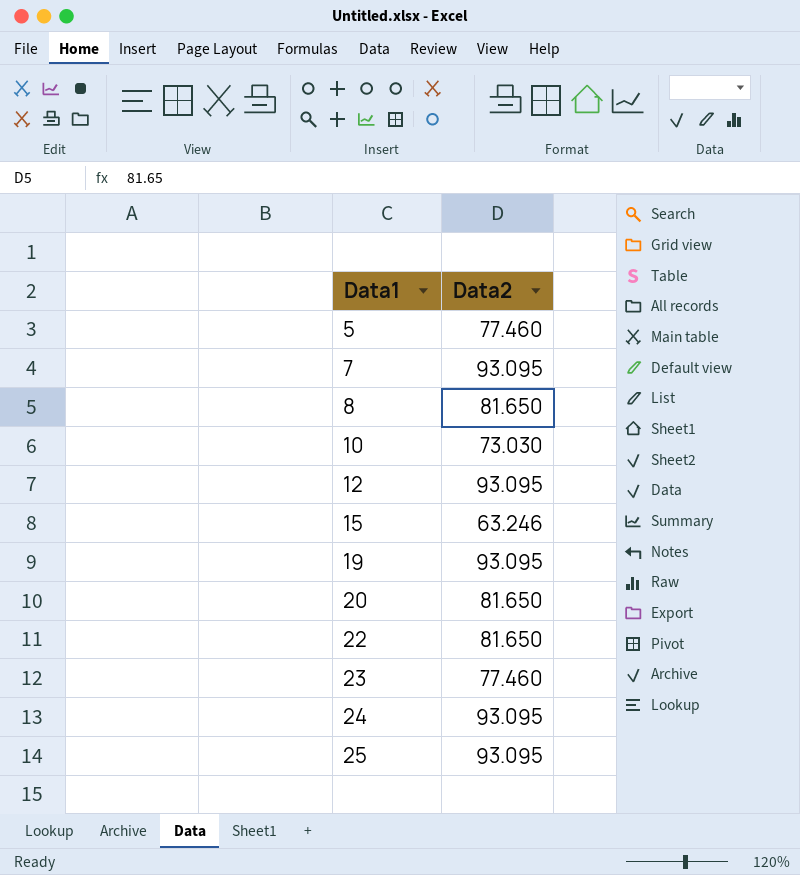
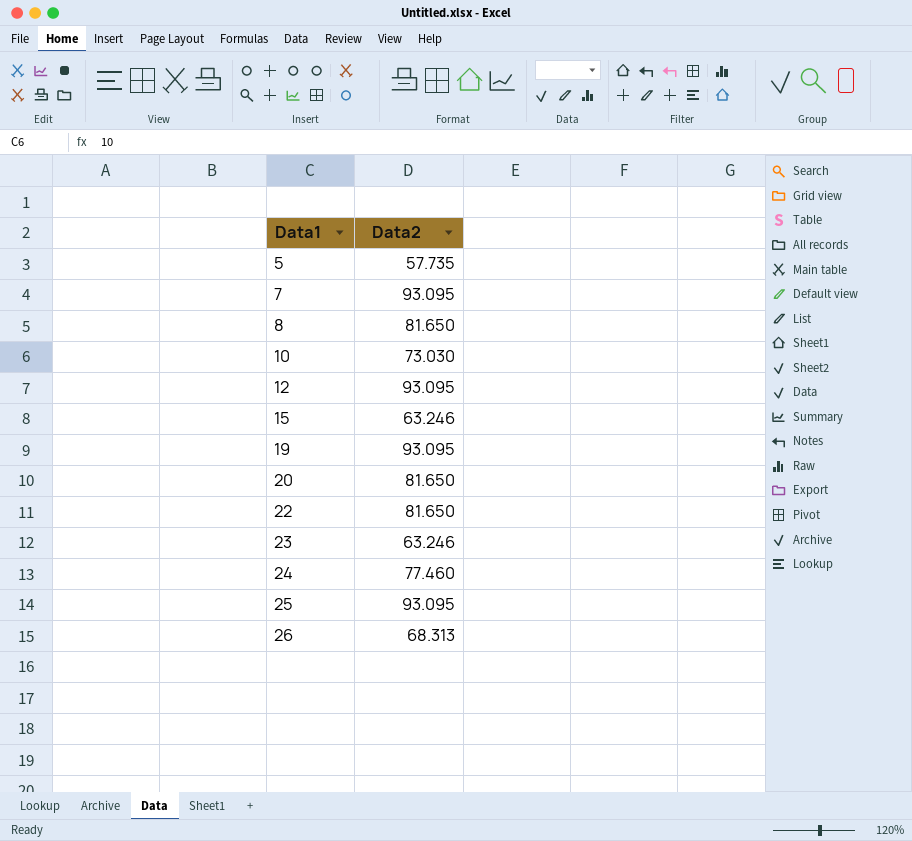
5 | Data2: 77.460 -> 57.735
23 | Data2: 77.460 -> 63.246
24 | Data2: 93.095 -> 77.460
row 26: none -> 68.313

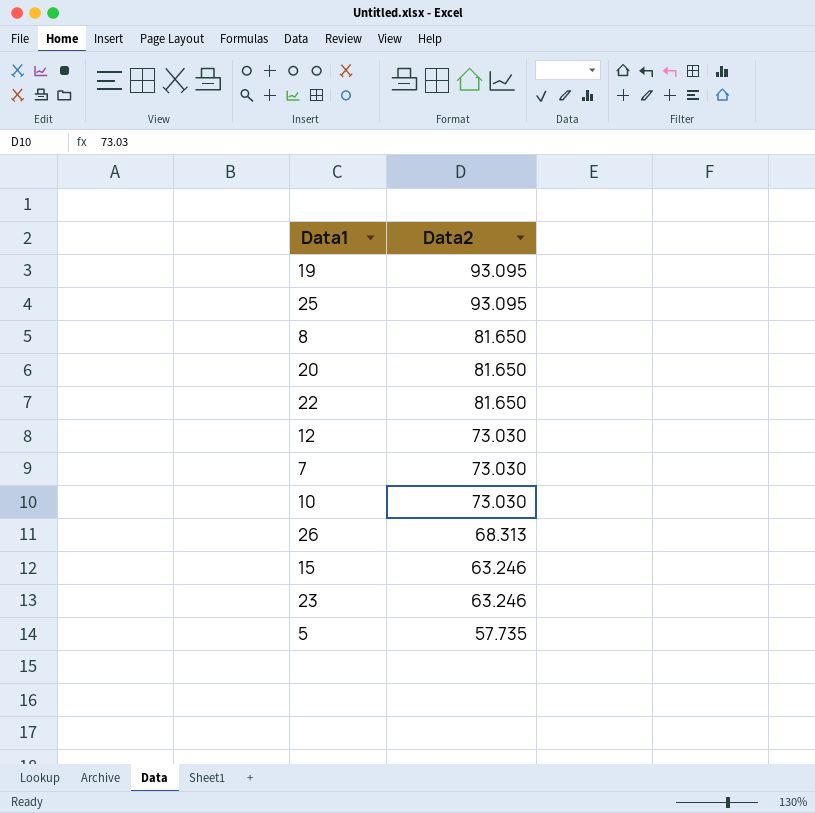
row order: Data1 ascending -> Data2 descending
row 24: 77.460 -> none
12 | Data2: 93.095 -> 73.030
7 | Data2: 93.095 -> 73.030

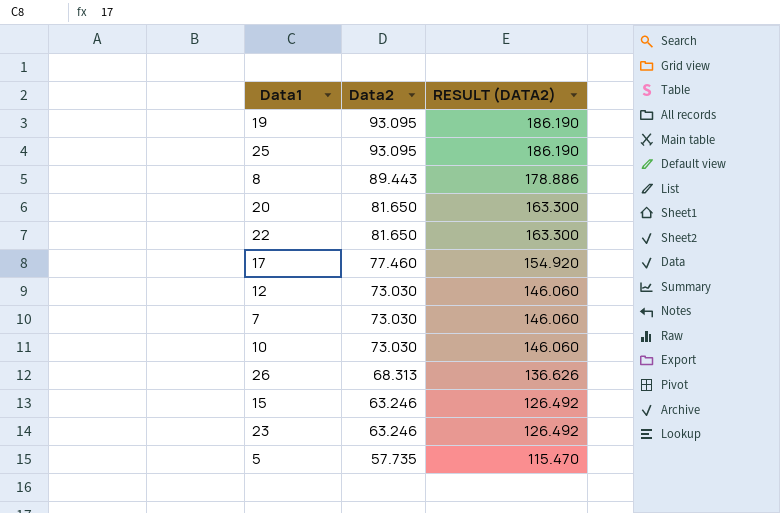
column RESULT (DATA2) | formula: none -> [Data2] * 2
8 | Data2: 81.650 -> 89.443
row 17: none -> 77.460 | 154.920

